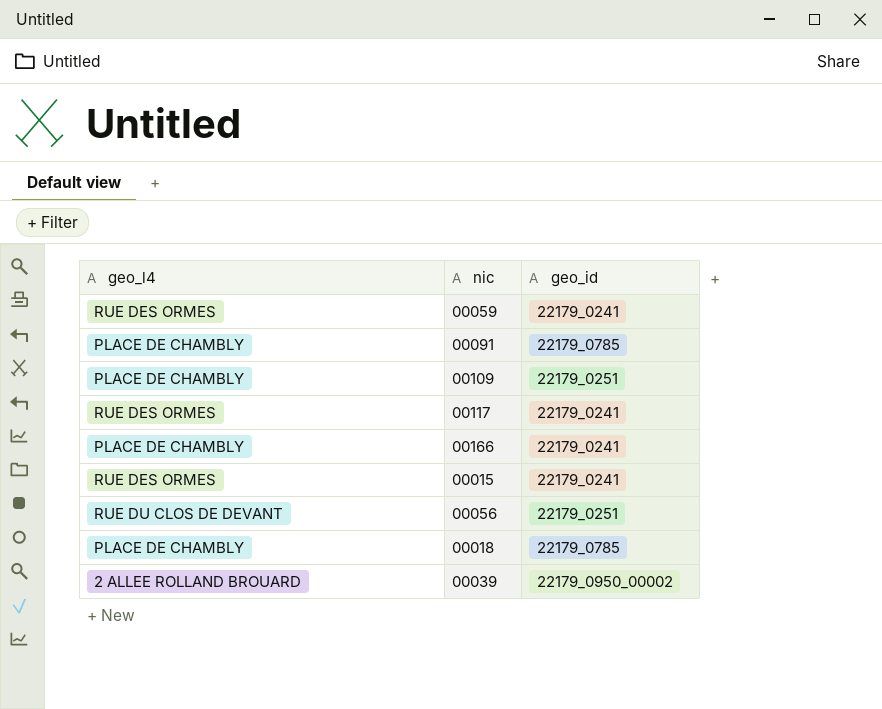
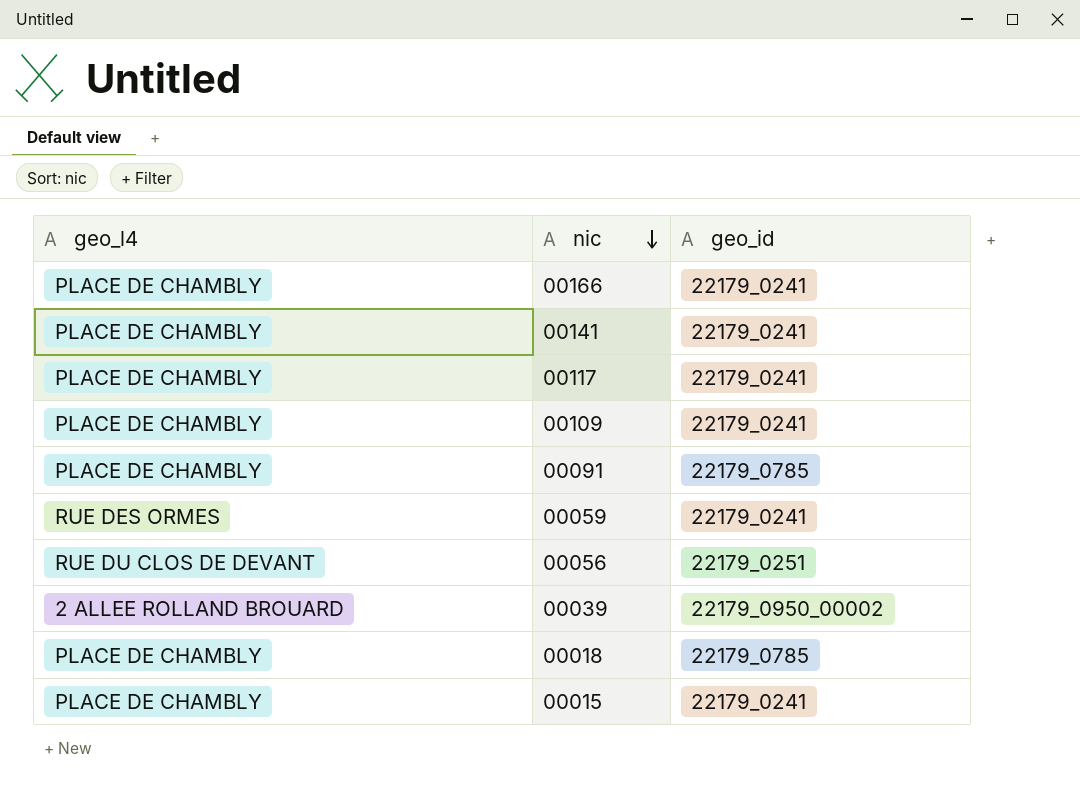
row order: none -> nic descending
row 00141: none -> PLACE DE CHAMBLY | 22179_0241
00117 | geo_l4: RUE DES ORMES -> PLACE DE CHAMBLY
00109 | geo_id: 22179_0251 -> 22179_0241
00015 | geo_l4: RUE DES ORMES -> PLACE DE CHAMBLY

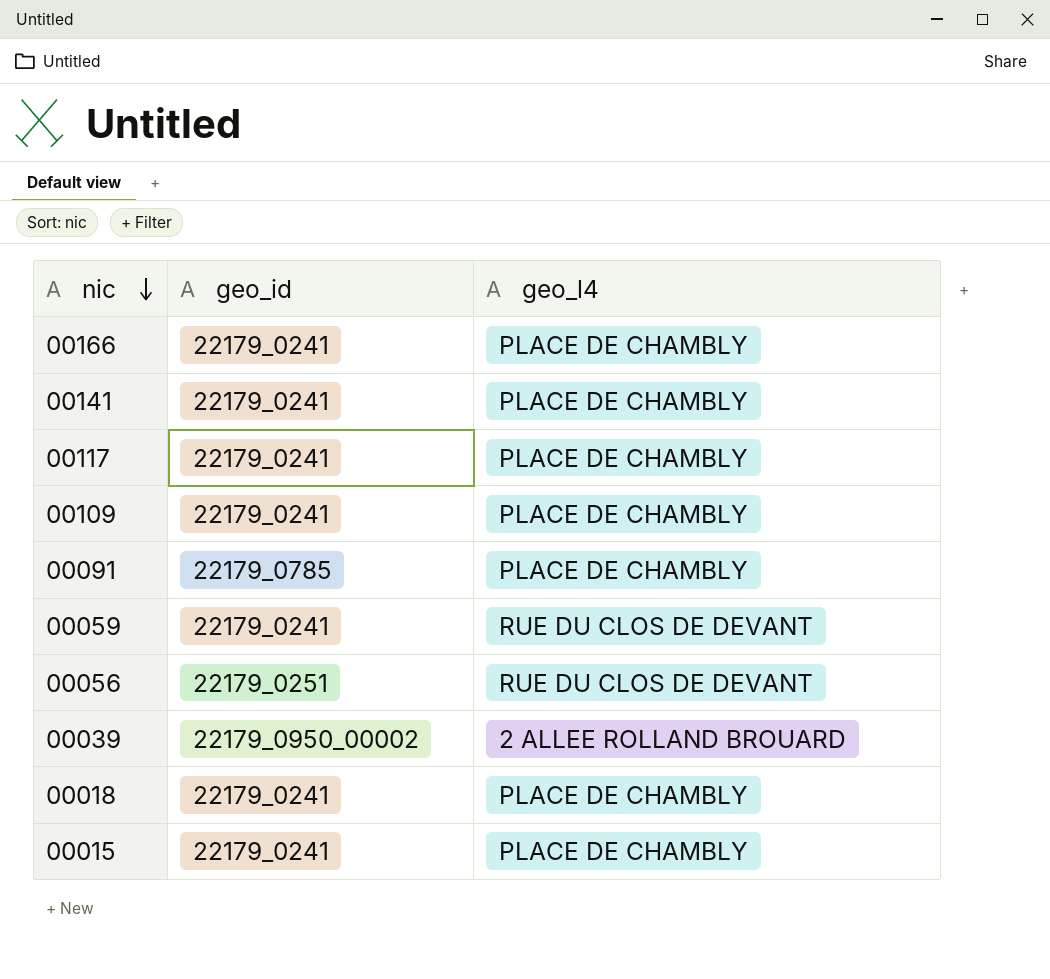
column geo_l4 | position: 1 -> 3
00059 | geo_l4: RUE DES ORMES -> RUE DU CLOS DE DEVANT
00018 | geo_id: 22179_0785 -> 22179_0241

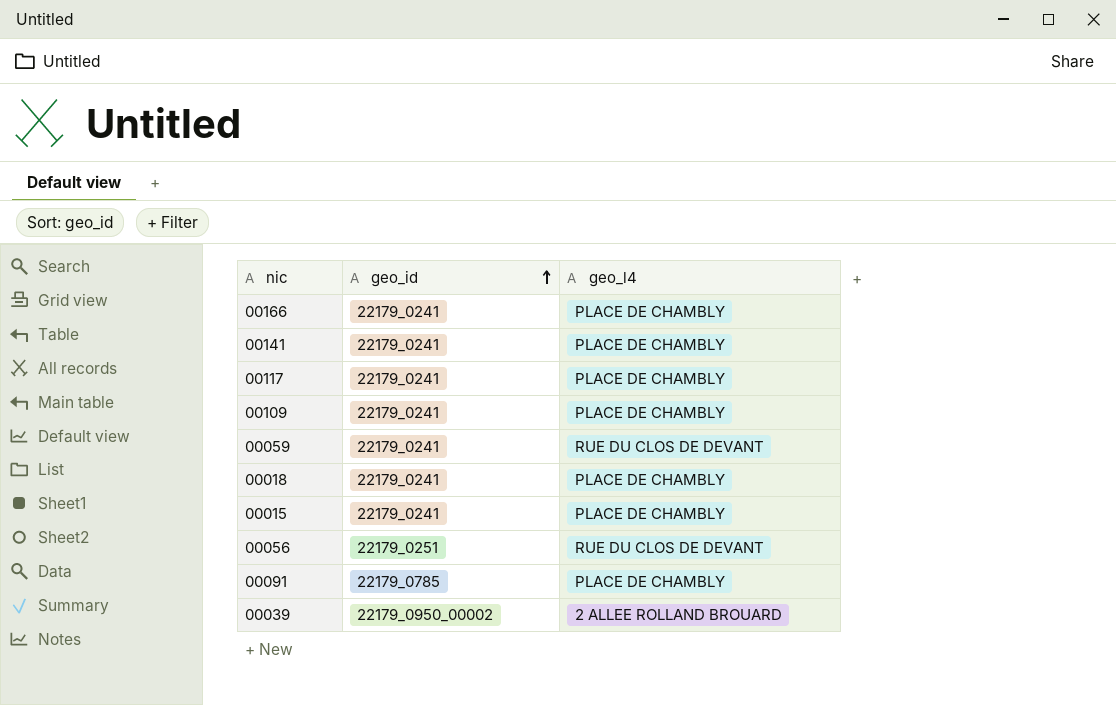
row order: nic descending -> geo_id ascending

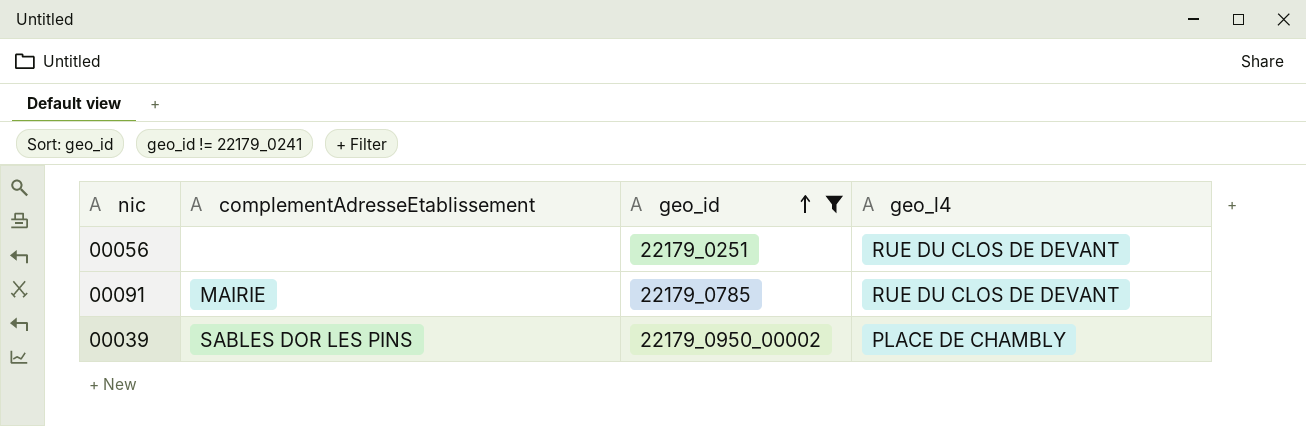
filter: none -> geo_id != 22179_0241
column complementAdresseEtablissement | position: none -> 2
00091 | geo_l4: PLACE DE CHAMBLY -> RUE DU CLOS DE DEVANT
00039 | geo_l4: 2 ALLEE ROLLAND BROUARD -> PLACE DE CHAMBLY

